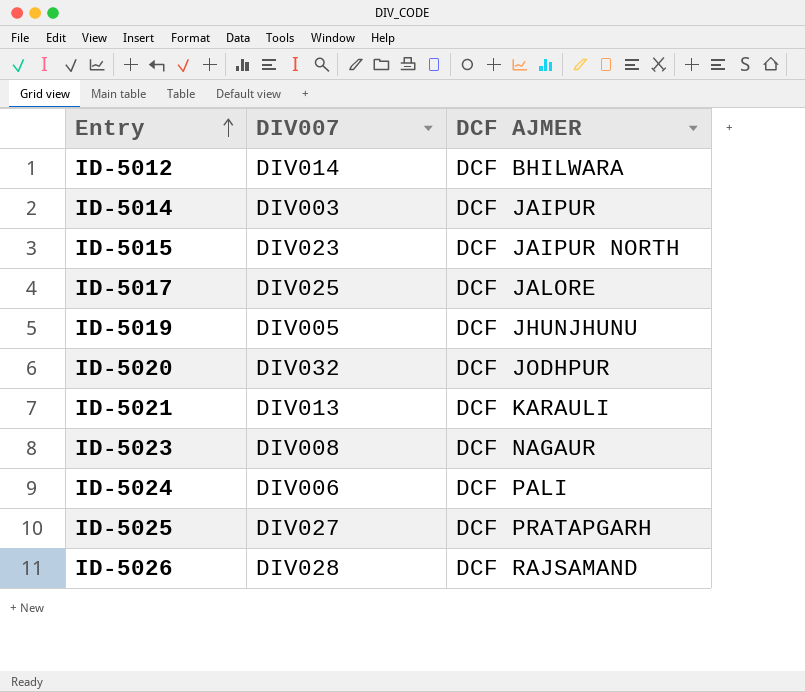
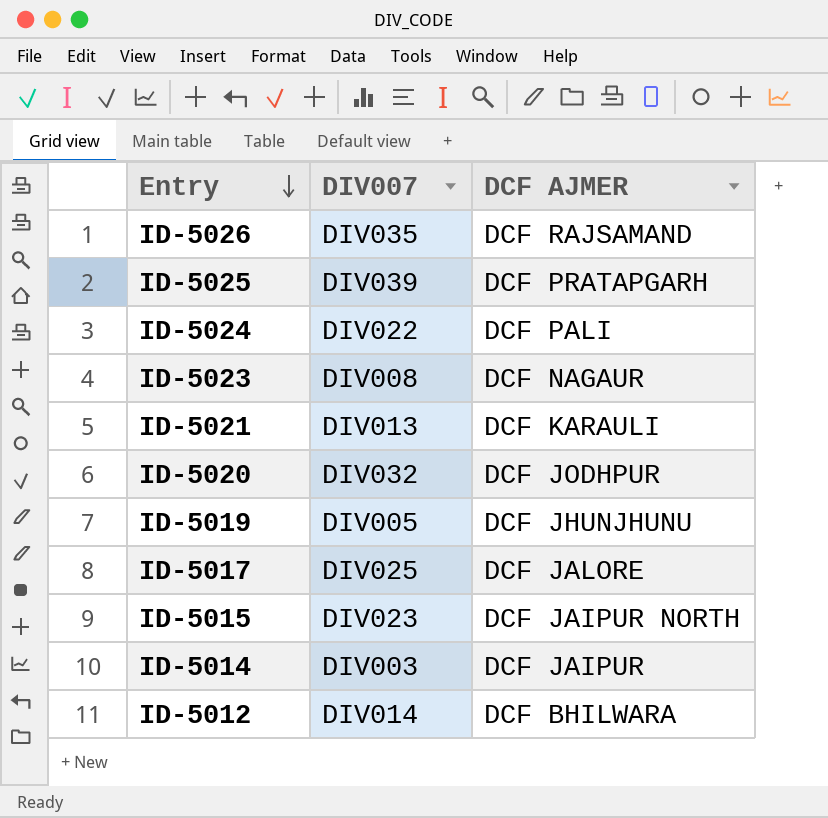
row order: Entry ascending -> Entry descending
ID-5026 | DIV007: DIV028 -> DIV035
ID-5025 | DIV007: DIV027 -> DIV039
ID-5024 | DIV007: DIV006 -> DIV022

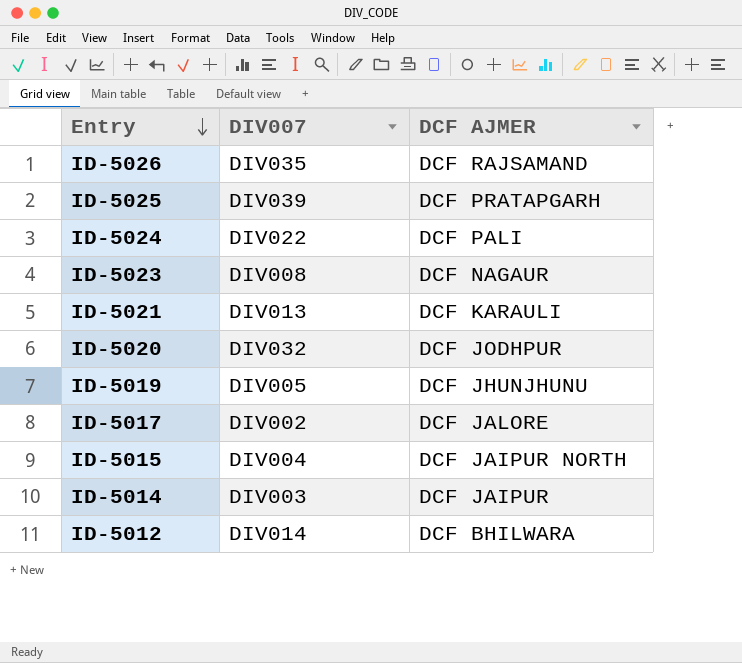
ID-5017 | DIV007: DIV025 -> DIV002
ID-5015 | DIV007: DIV023 -> DIV004

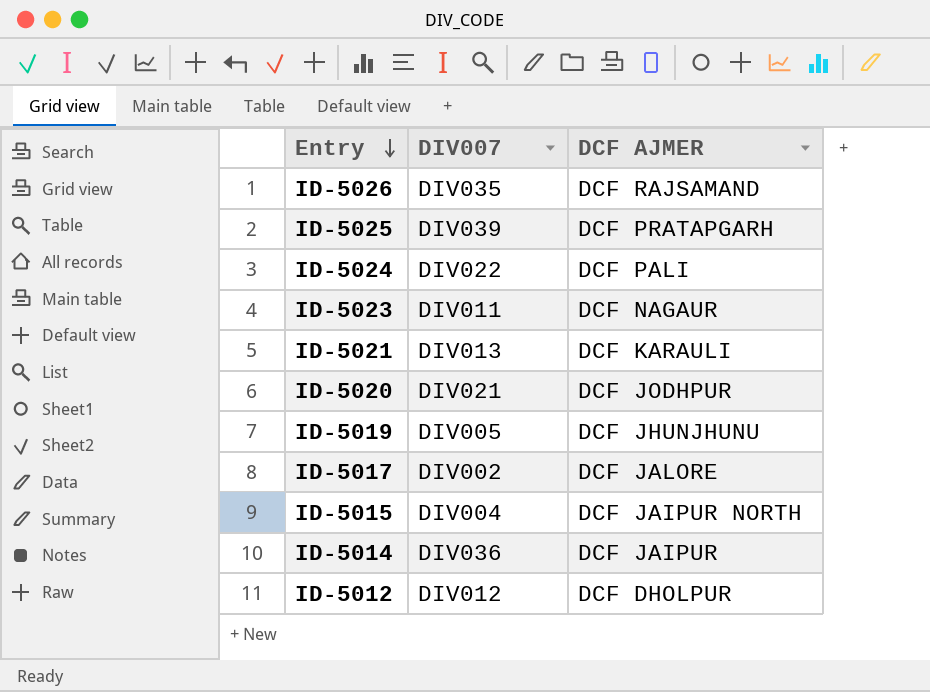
ID-5023 | DIV007: DIV008 -> DIV011
ID-5020 | DIV007: DIV032 -> DIV021
ID-5014 | DIV007: DIV003 -> DIV036
ID-5012 | DIV007: DIV014 -> DIV012
ID-5012 | DCF AJMER: DCF BHILWARA -> DCF DHOLPUR

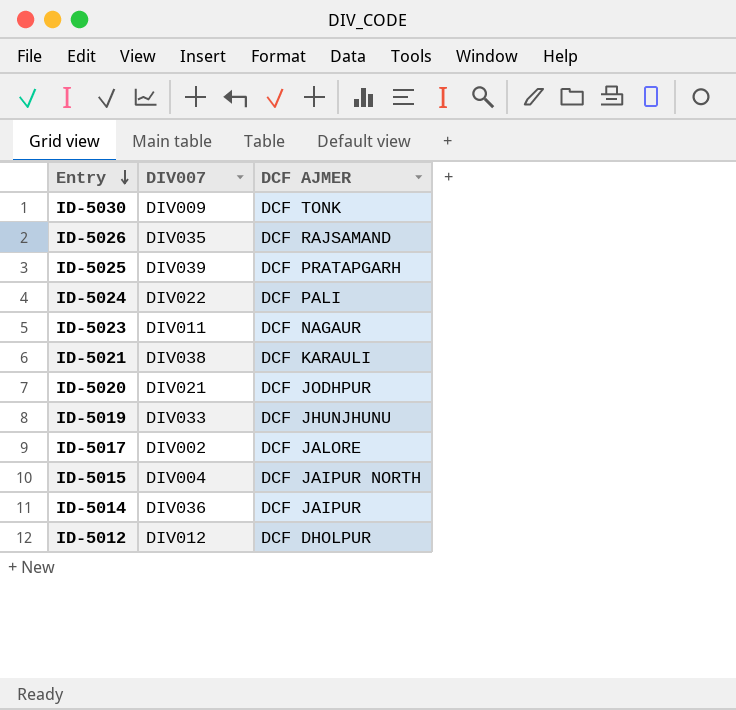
row ID-5030: none -> DIV009 | DCF TONK
ID-5021 | DIV007: DIV013 -> DIV038
ID-5019 | DIV007: DIV005 -> DIV033

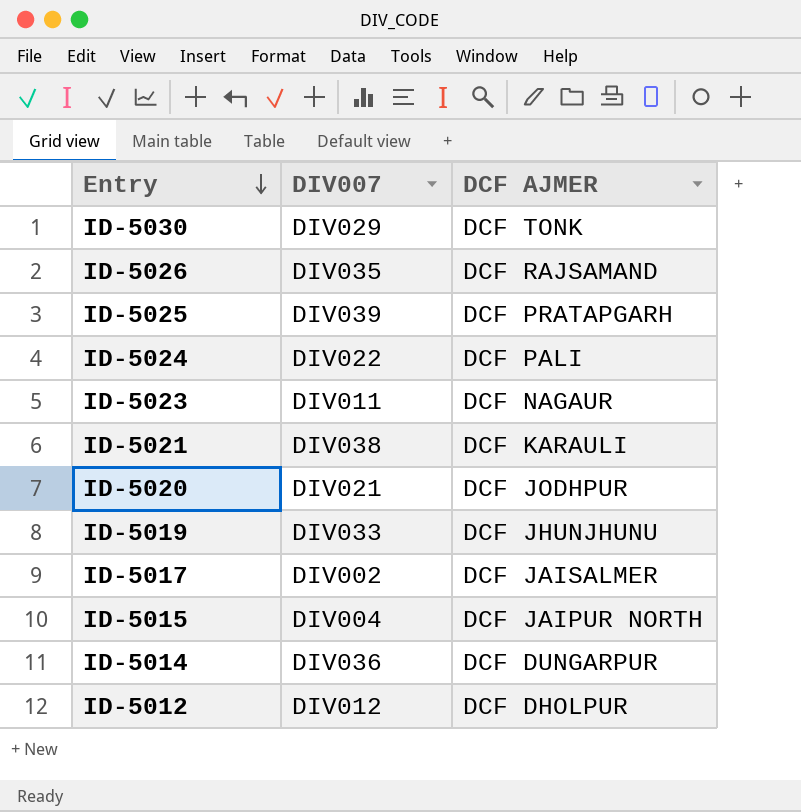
ID-5030 | DIV007: DIV009 -> DIV029
ID-5017 | DCF AJMER: DCF JALORE -> DCF JAISALMER
ID-5014 | DCF AJMER: DCF JAIPUR -> DCF DUNGARPUR

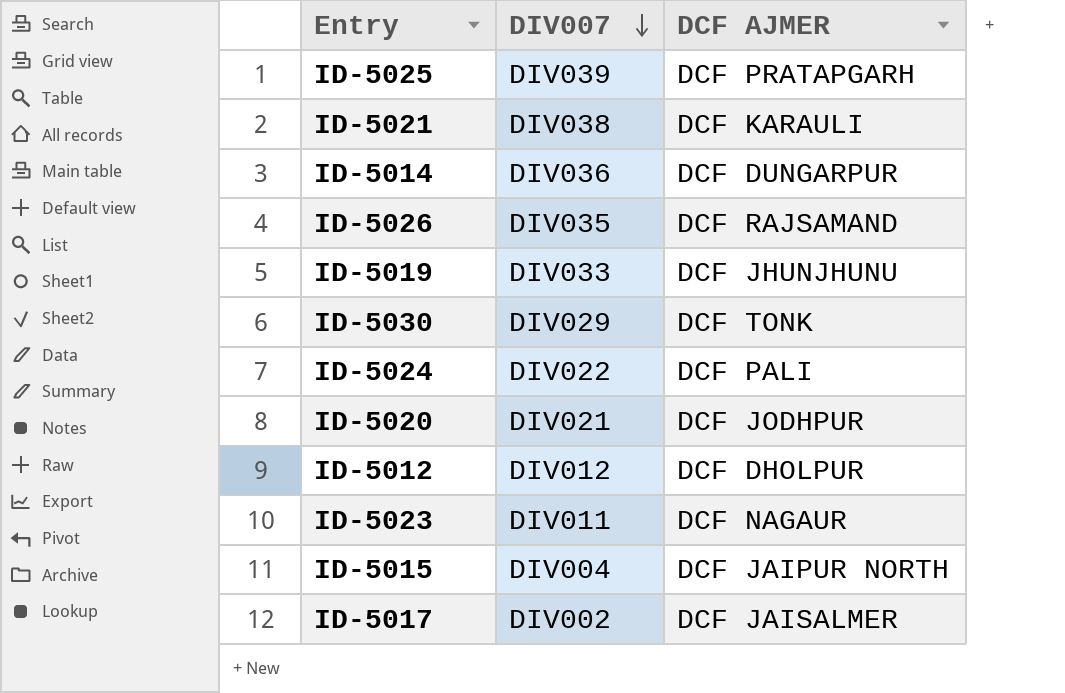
row order: Entry descending -> DIV007 descending

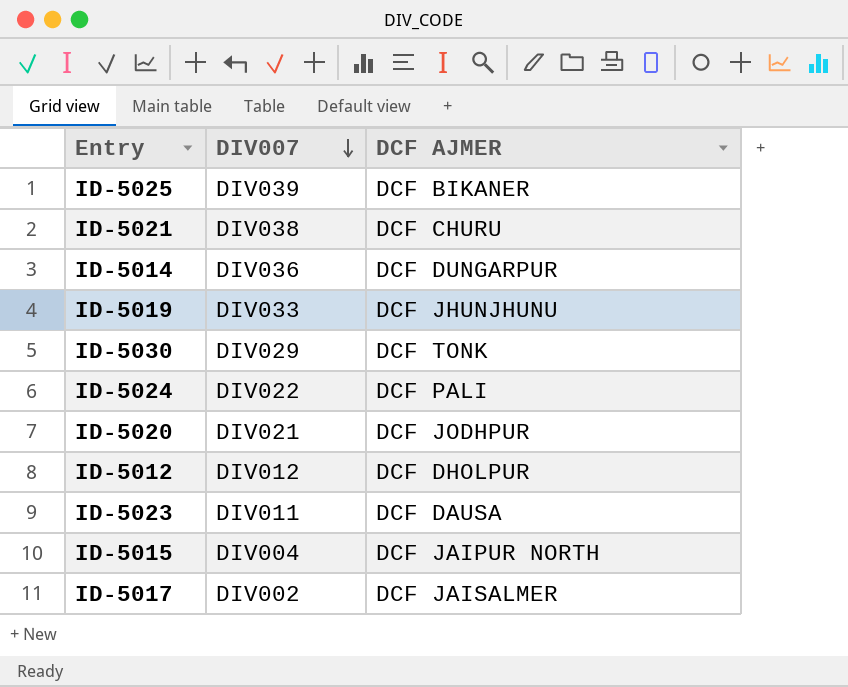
row ID-5026: DIV035 | DCF RAJSAMAND -> none
ID-5025 | DCF AJMER: DCF PRATAPGARH -> DCF BIKANER
ID-5021 | DCF AJMER: DCF KARAULI -> DCF CHURU
ID-5023 | DCF AJMER: DCF NAGAUR -> DCF DAUSA

